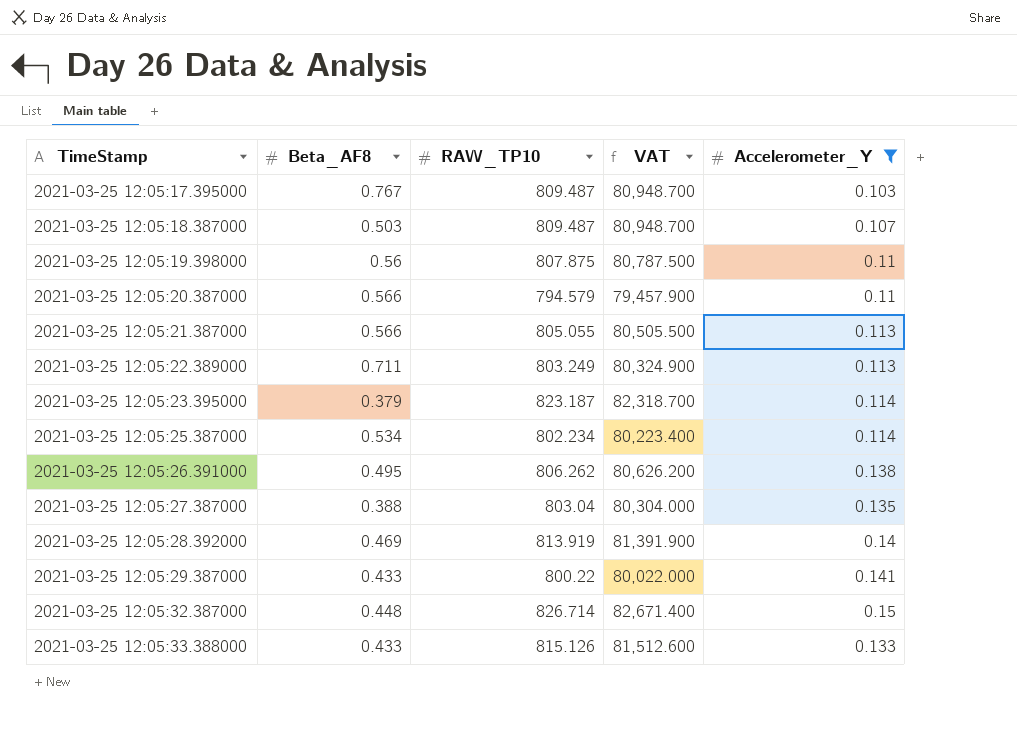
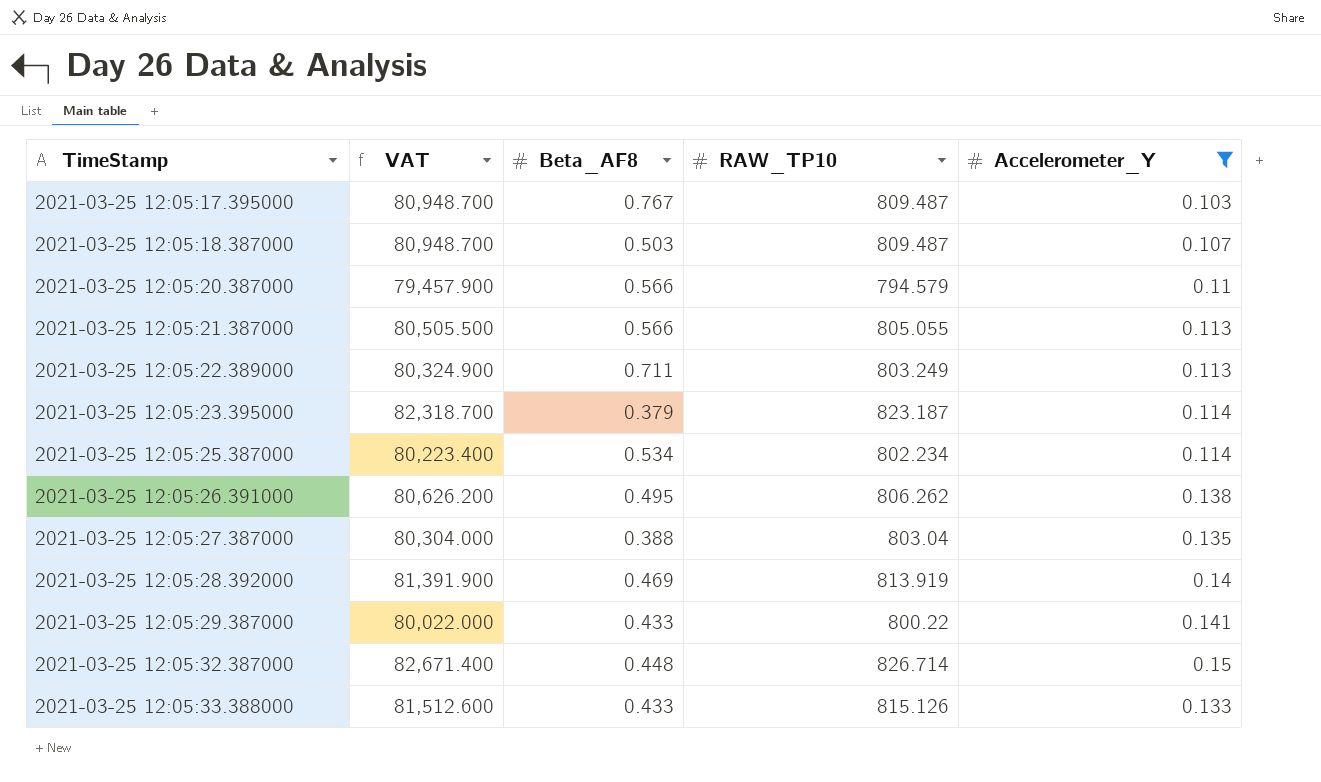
column VAT | position: 4 -> 2
row 2021-03-25 12:05:19.398000: 0.56 | 807.875 | 80,787.500 | 0.11 -> none

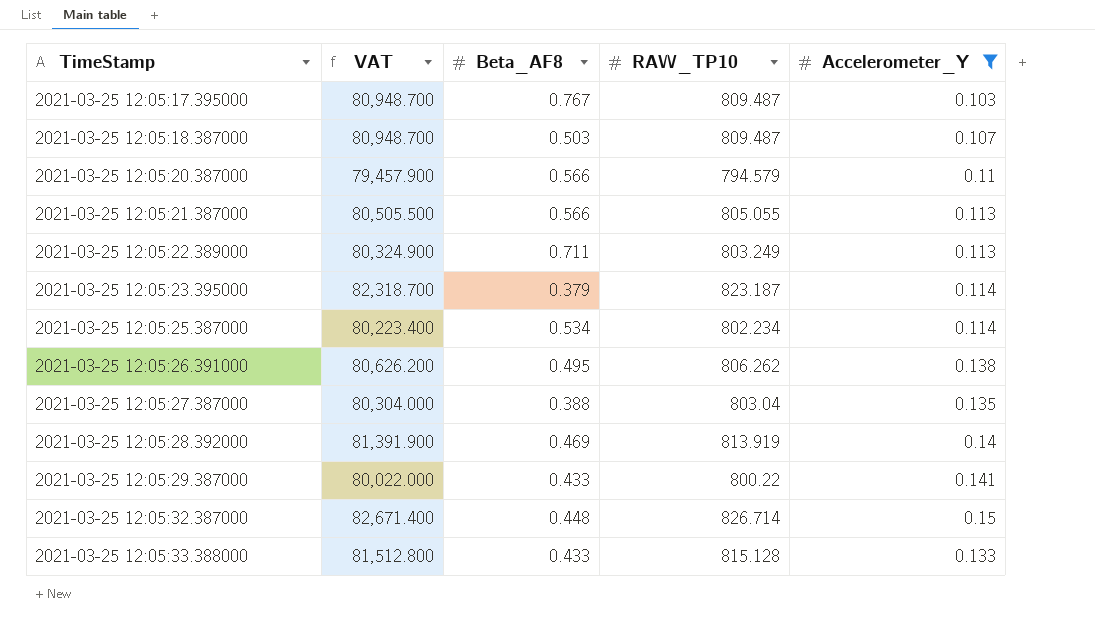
2021-03-25 12:05:33.388000 | VAT: 81,512.600 -> 81,512.800
2021-03-25 12:05:33.388000 | RAW_TP10: 815.126 -> 815.128

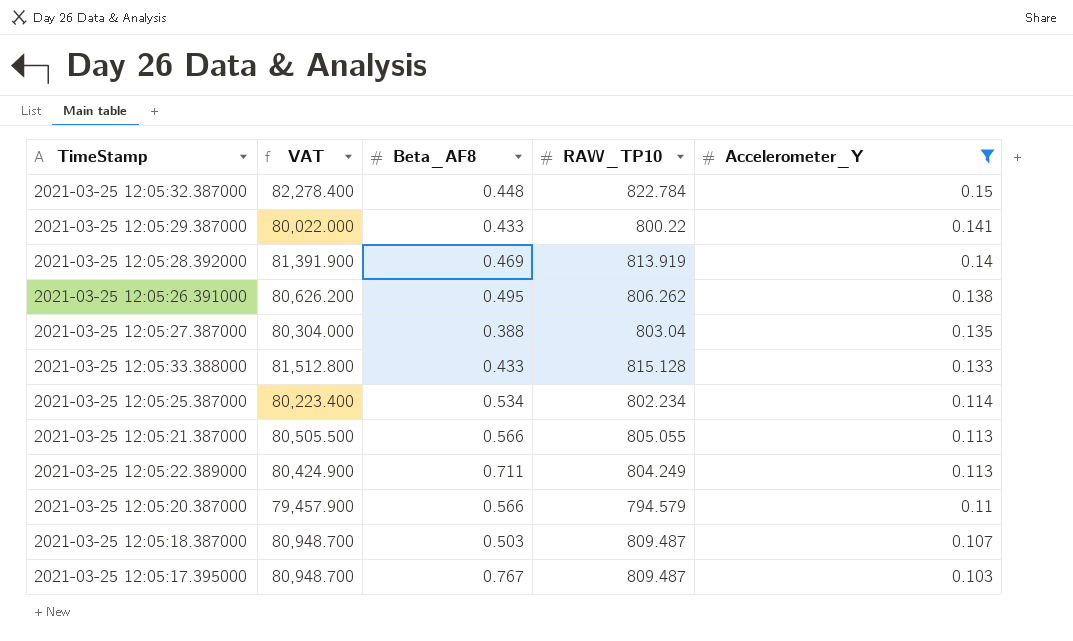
row order: TimeStamp ascending -> Accelerometer_Y descending
row 2021-03-25 12:05:23.395000: 82,318.700 | 0.379 | 823.187 | 0.114 -> none
2021-03-25 12:05:32.387000 | VAT: 82,671.400 -> 82,278.400
2021-03-25 12:05:32.387000 | RAW_TP10: 826.714 -> 822.784
2021-03-25 12:05:22.389000 | VAT: 80,324.900 -> 80,424.900
2021-03-25 12:05:22.389000 | RAW_TP10: 803.249 -> 804.249

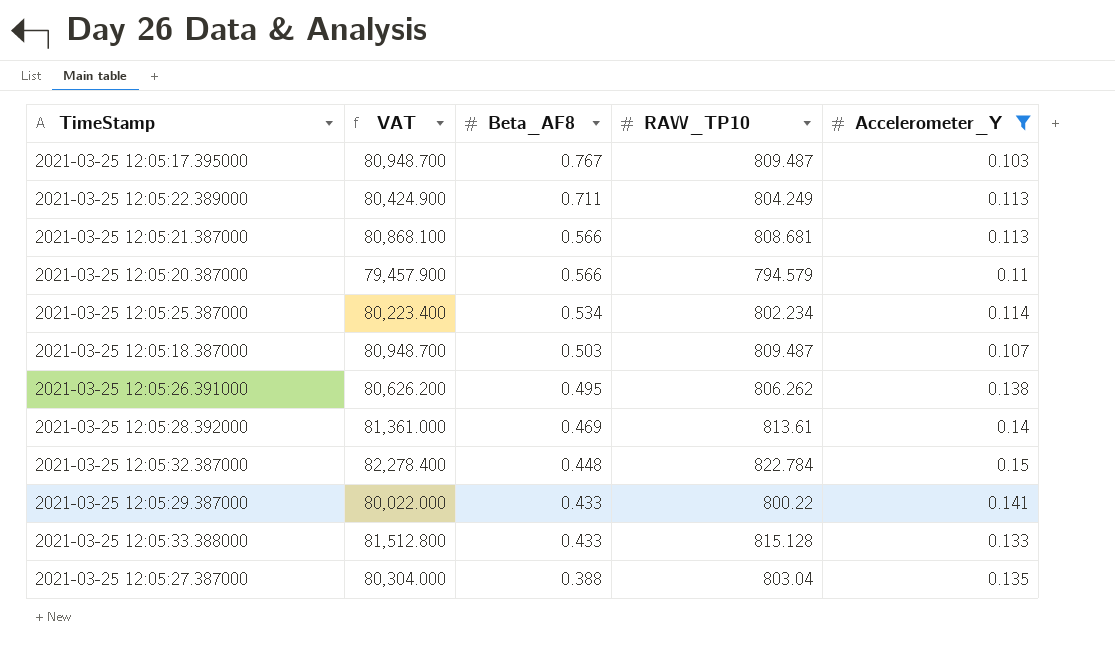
row order: Accelerometer_Y descending -> Beta_AF8 descending
2021-03-25 12:05:21.387000 | VAT: 80,505.500 -> 80,868.100
2021-03-25 12:05:21.387000 | RAW_TP10: 805.055 -> 808.681
2021-03-25 12:05:28.392000 | VAT: 81,391.900 -> 81,361.000
2021-03-25 12:05:28.392000 | RAW_TP10: 813.919 -> 813.61

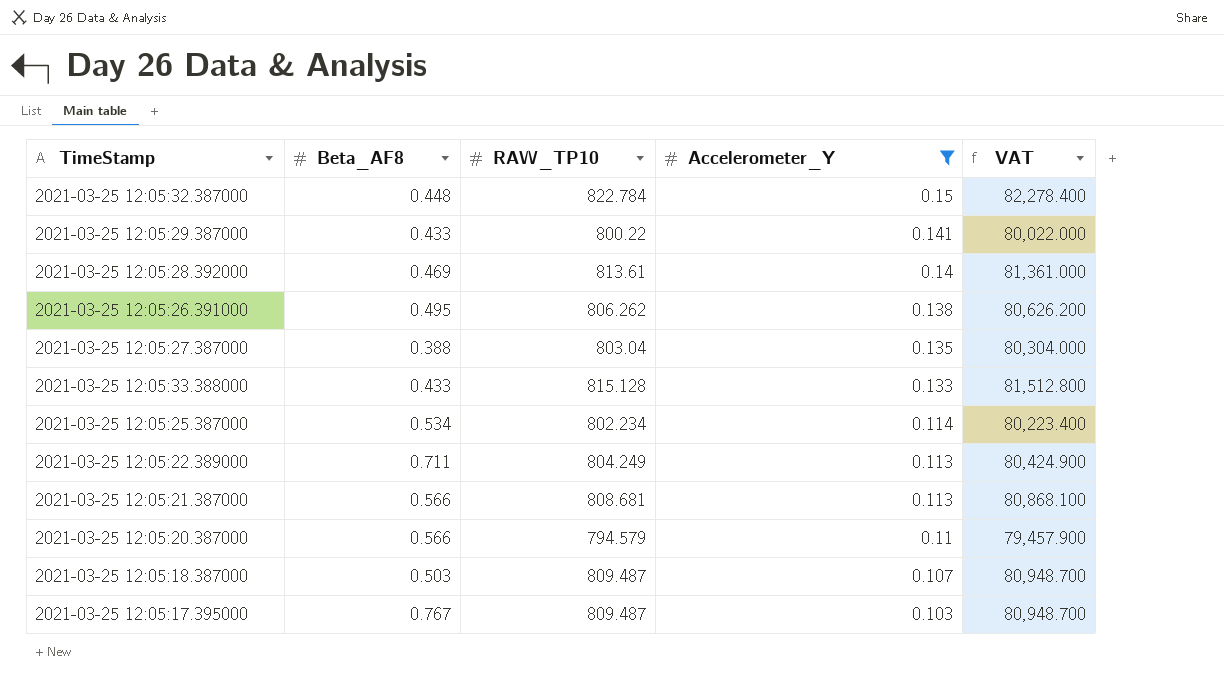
row order: Beta_AF8 descending -> Accelerometer_Y descending
column VAT | position: 2 -> 5

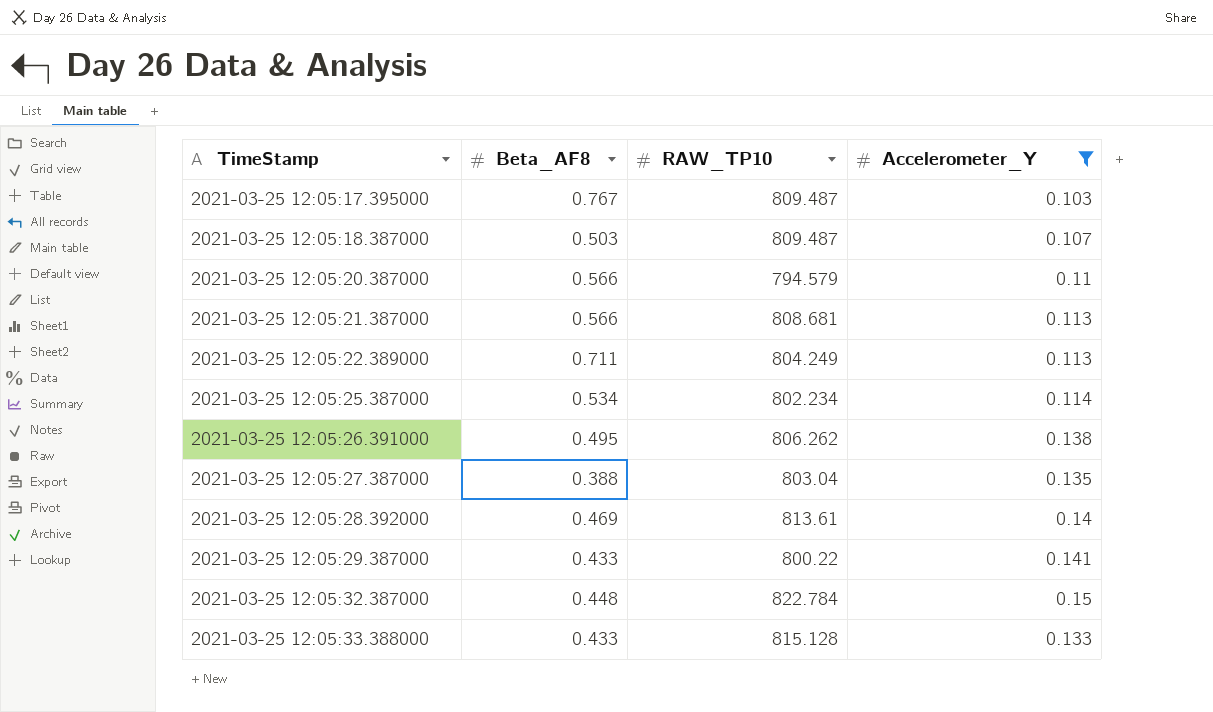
row order: Accelerometer_Y descending -> TimeStamp ascending
column VAT | formula: [RAW_TP10] * 100 -> none

